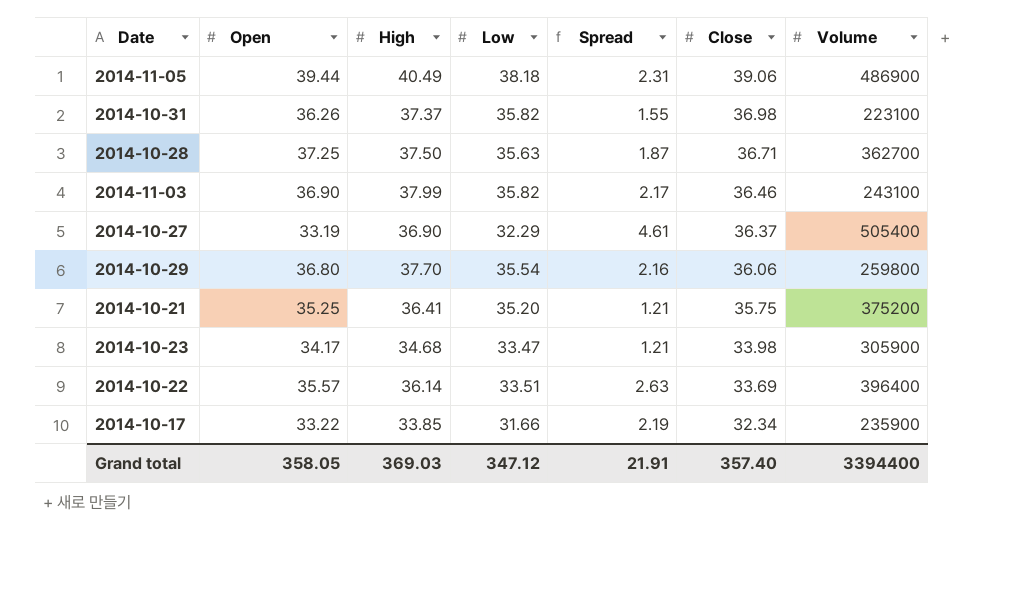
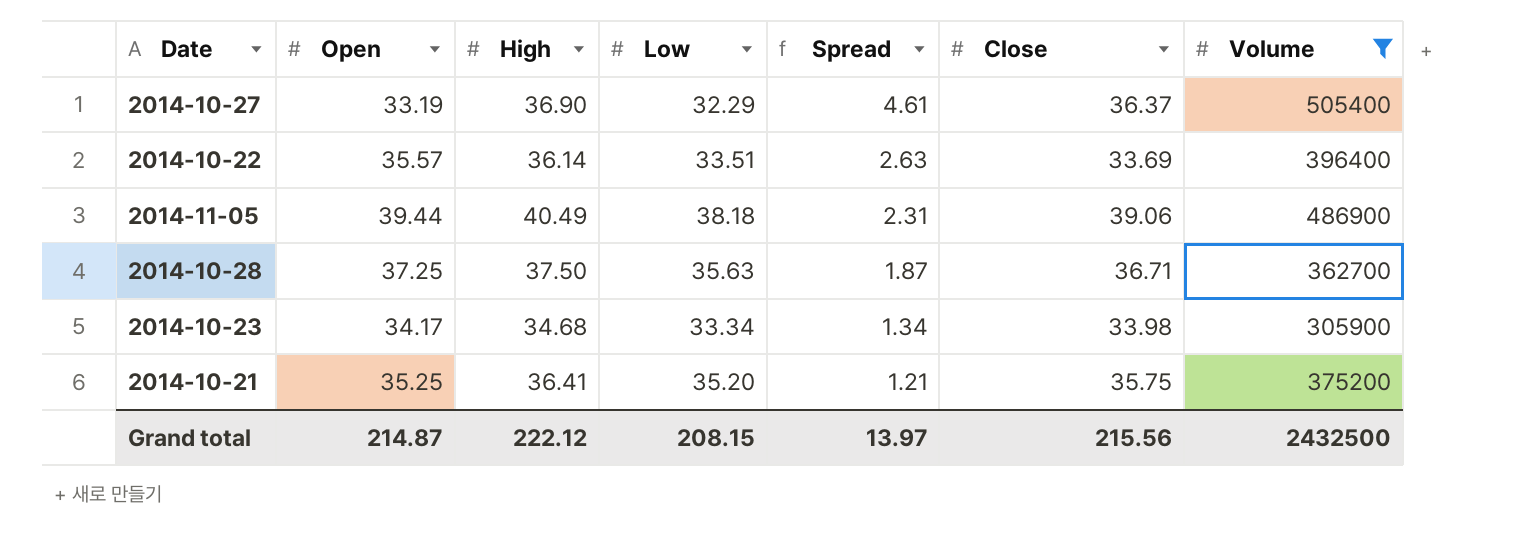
filter: none -> Volume >= 305900
row order: Close descending -> Spread descending
2014-10-23 | Low: 33.47 -> 33.34
2014-10-23 | Spread: 1.21 -> 1.34
Grand total | Open: 358.05 -> 214.87
Grand total | High: 369.03 -> 222.12
Grand total | Low: 347.12 -> 208.15
Grand total | Spread: 21.91 -> 13.97
Grand total | Close: 357.40 -> 215.56
Grand total | Volume: 3394400 -> 2432500

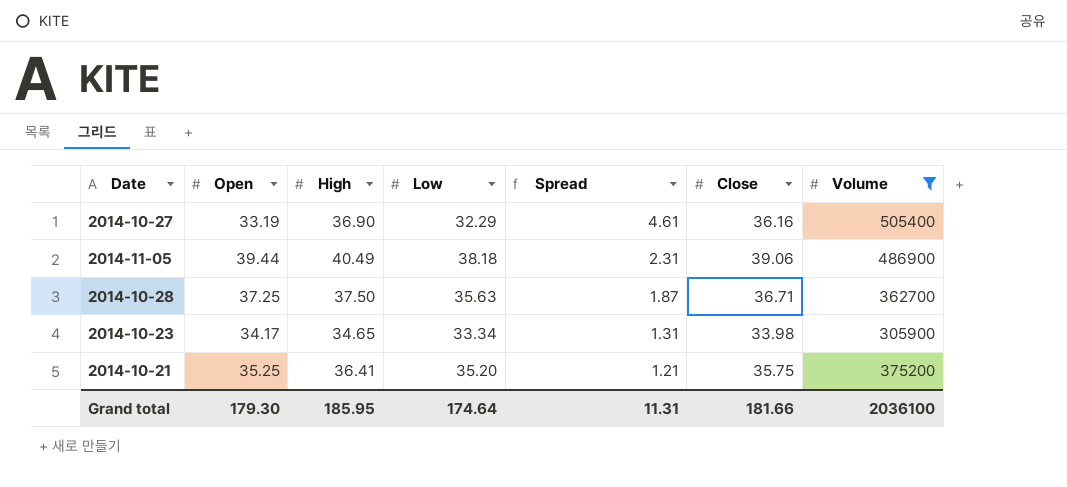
row 2014-10-22: 35.57 | 36.14 | 33.51 | 2.63 | 33.69 | 396400 -> none
2014-10-27 | Close: 36.37 -> 36.16
2014-10-23 | High: 34.68 -> 34.65
2014-10-23 | Spread: 1.34 -> 1.31
Grand total | Open: 214.87 -> 179.30
Grand total | High: 222.12 -> 185.95
Grand total | Low: 208.15 -> 174.64
Grand total | Spread: 13.97 -> 11.31
Grand total | Close: 215.56 -> 181.66
Grand total | Volume: 2432500 -> 2036100

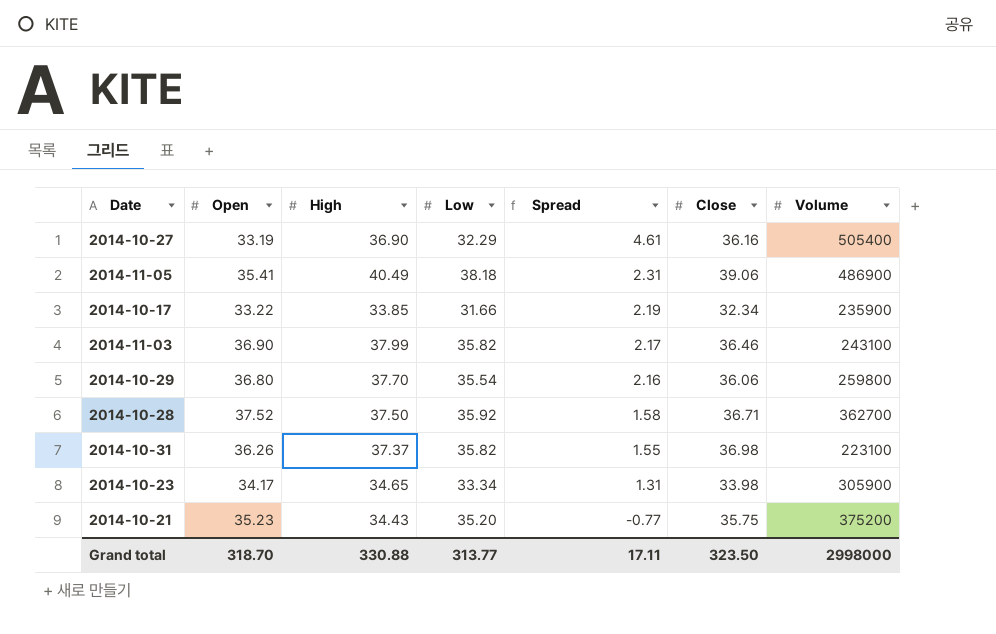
filter: Volume >= 305900 -> none
2014-11-05 | Open: 39.44 -> 35.41
2014-10-28 | Open: 37.25 -> 37.52
2014-10-28 | Low: 35.63 -> 35.92
2014-10-28 | Spread: 1.87 -> 1.58
2014-10-21 | Open: 35.25 -> 35.23
2014-10-21 | High: 36.41 -> 34.43
2014-10-21 | Spread: 1.21 -> -0.77
Grand total | Open: 179.30 -> 318.70
Grand total | High: 185.95 -> 330.88
Grand total | Low: 174.64 -> 313.77
Grand total | Spread: 11.31 -> 17.11
Grand total | Close: 181.66 -> 323.50
Grand total | Volume: 2036100 -> 2998000

